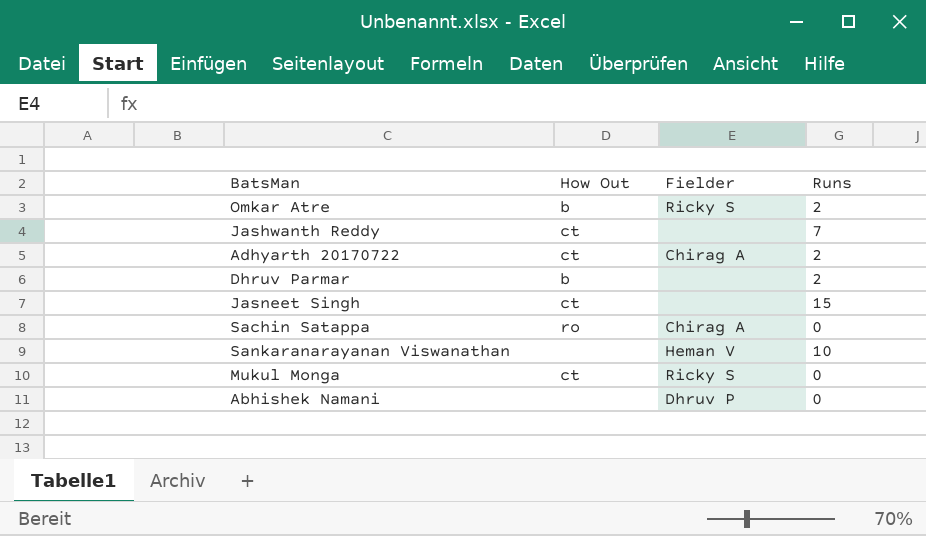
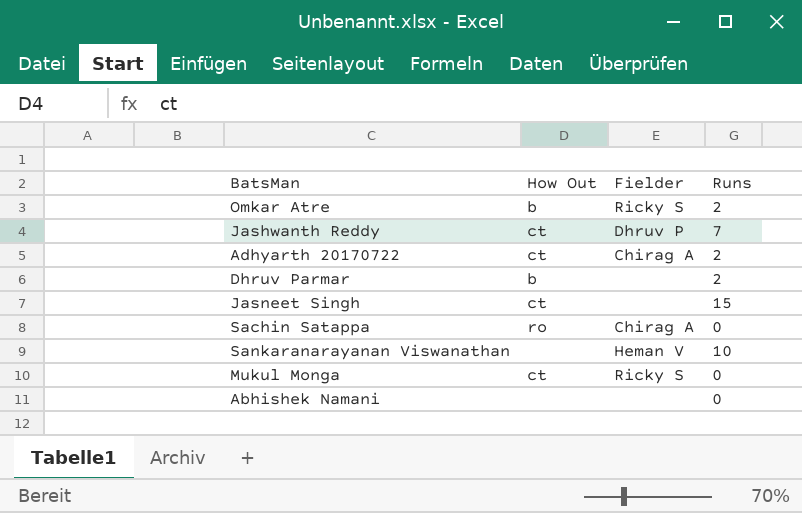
Jashwanth Reddy | Fielder: none -> Dhruv P
Abhishek Namani | Fielder: Dhruv P -> none

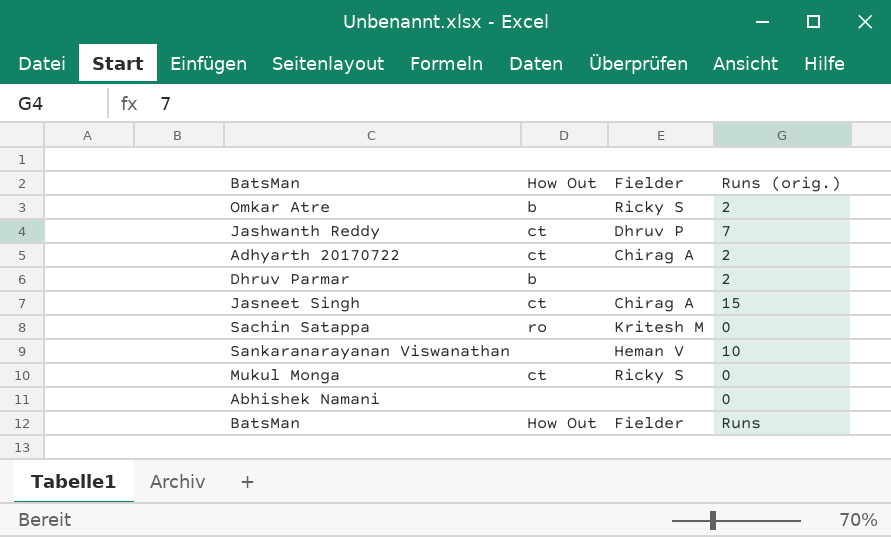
column name: Runs -> Runs (orig.)
Jasneet Singh | Fielder: none -> Chirag A
Sachin Satappa | Fielder: Chirag A -> Kritesh M
row BatsMan: none -> How Out | Fielder | Runs

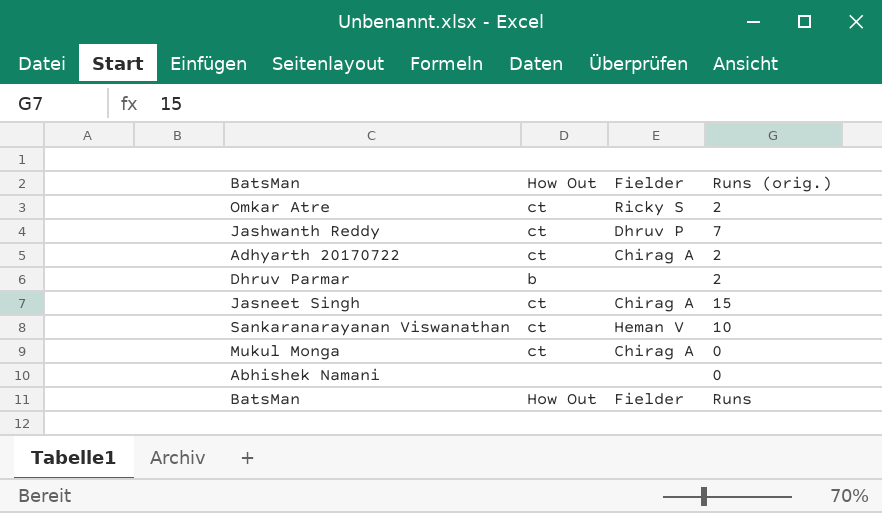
row Sachin Satappa: ro | Kritesh M | 0 -> none
Omkar Atre | How Out: b -> ct
Sankaranarayanan Viswanathan | How Out: none -> ct
Mukul Monga | Fielder: Ricky S -> Chirag A

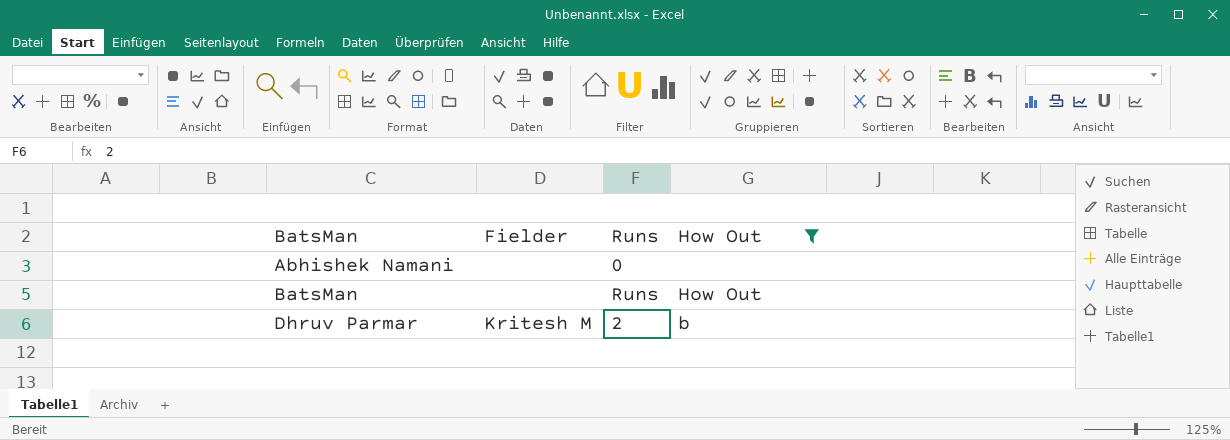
filter: none -> How Out != ct
row order: none -> BatsMan ascending
column name: Runs (orig.) -> Runs
column How Out | position: 2 -> 4
BatsMan | Fielder: Fielder -> none
Dhruv Parmar | Fielder: none -> Kritesh M

